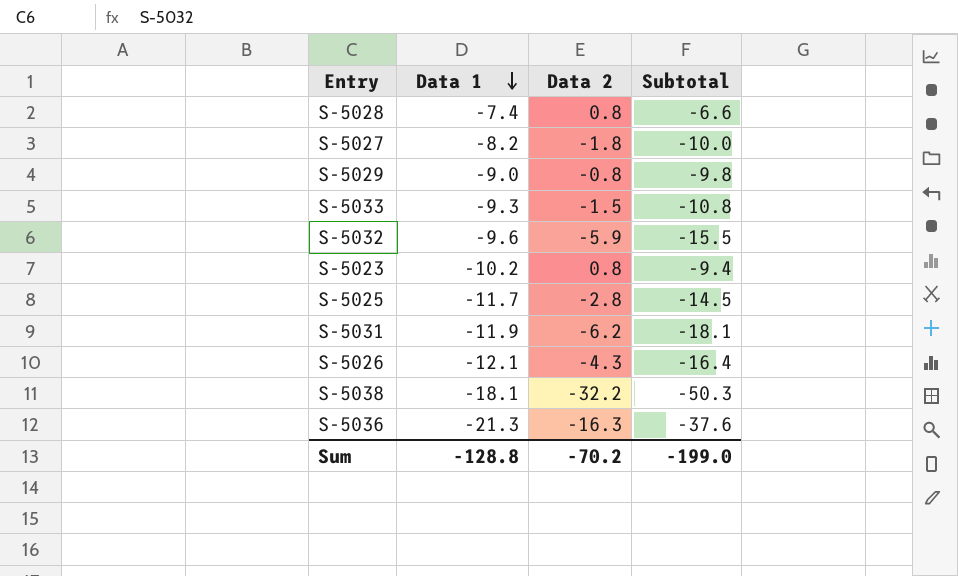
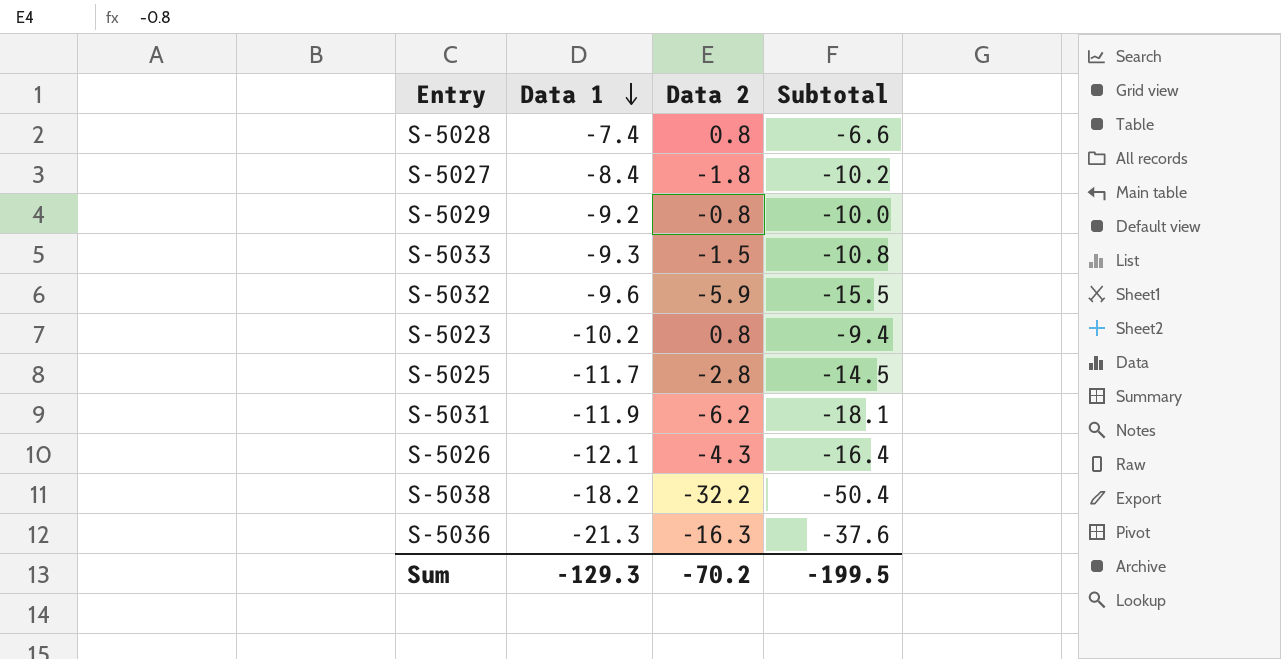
S-5027 | Data 1: -8.2 -> -8.4
S-5027 | Subtotal: -10.0 -> -10.2
S-5029 | Data 1: -9.0 -> -9.2
S-5029 | Subtotal: -9.8 -> -10.0
S-5038 | Data 1: -18.1 -> -18.2
S-5038 | Subtotal: -50.3 -> -50.4
Sum | Data 1: -128.8 -> -129.3
Sum | Subtotal: -199.0 -> -199.5

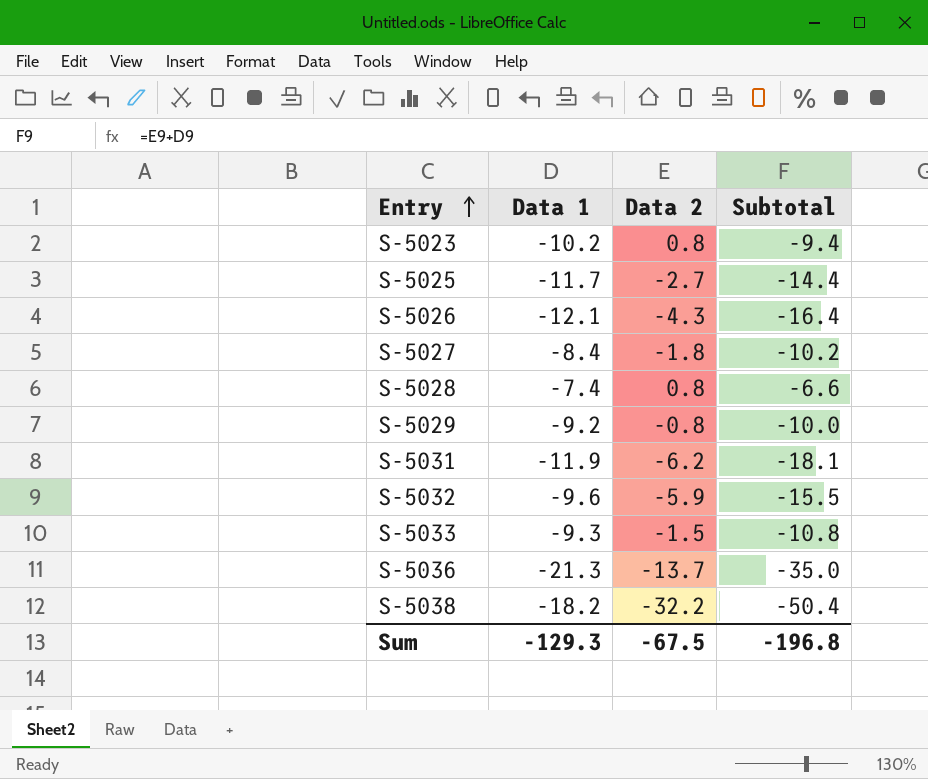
row order: Data 1 descending -> Entry ascending
S-5025 | Data 2: -2.8 -> -2.7
S-5025 | Subtotal: -14.5 -> -14.4
S-5036 | Data 2: -16.3 -> -13.7
S-5036 | Subtotal: -37.6 -> -35.0
Sum | Data 2: -70.2 -> -67.5
Sum | Subtotal: -199.5 -> -196.8

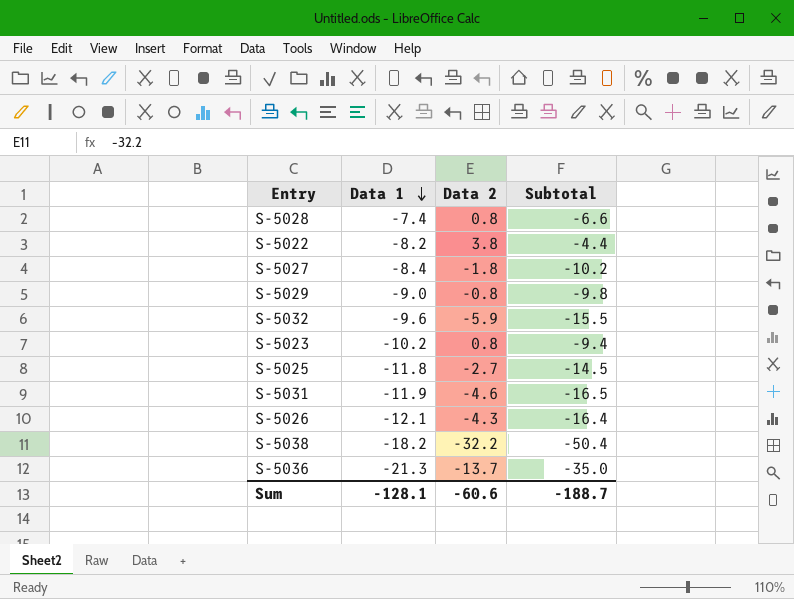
row order: Entry ascending -> Data 1 descending
row S-5033: -9.3 | -1.5 | -10.8 -> none
row S-5022: none -> -8.2 | 3.8 | -4.4
S-5029 | Data 1: -9.2 -> -9.0
S-5029 | Subtotal: -10.0 -> -9.8
S-5025 | Data 1: -11.7 -> -11.8
S-5025 | Subtotal: -14.4 -> -14.5
S-5031 | Data 2: -6.2 -> -4.6
S-5031 | Subtotal: -18.1 -> -16.5
Sum | Data 1: -129.3 -> -128.1
Sum | Data 2: -67.5 -> -60.6
Sum | Subtotal: -196.8 -> -188.7

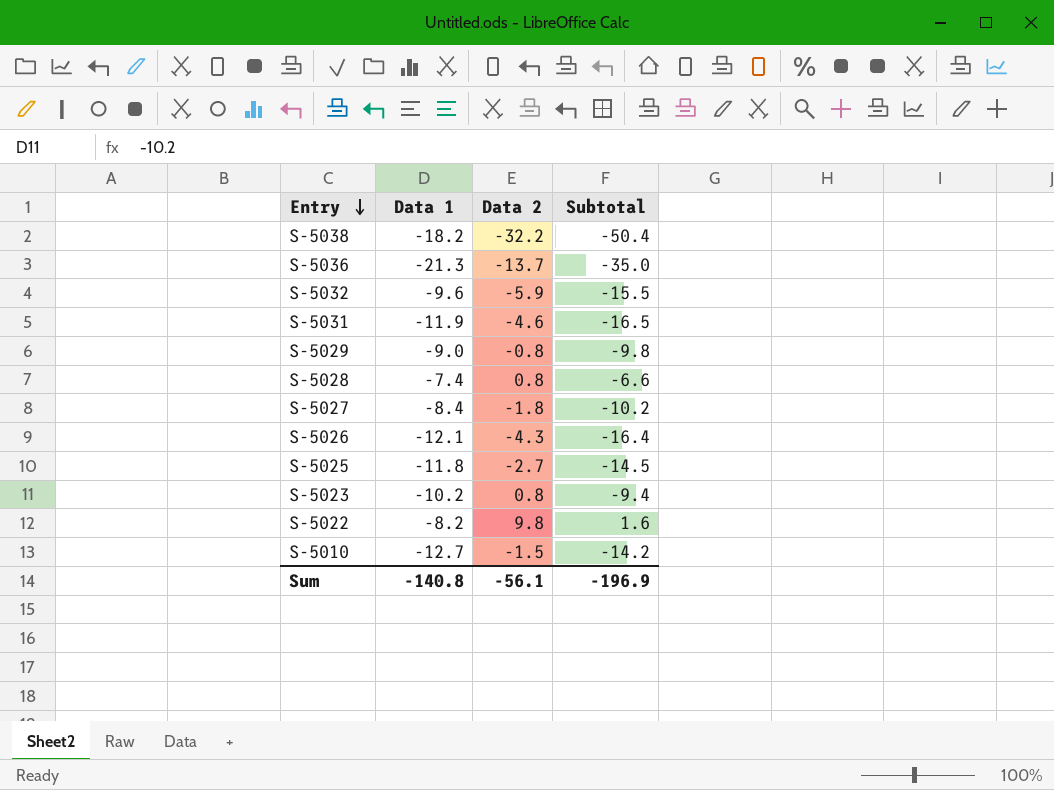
row order: Data 1 descending -> Entry descending
S-5022 | Data 2: 3.8 -> 9.8
S-5022 | Subtotal: -4.4 -> 1.6
row S-5010: none -> -12.7 | -1.5 | -14.2
Sum | Data 1: -128.1 -> -140.8
Sum | Data 2: -60.6 -> -56.1
Sum | Subtotal: -188.7 -> -196.9

